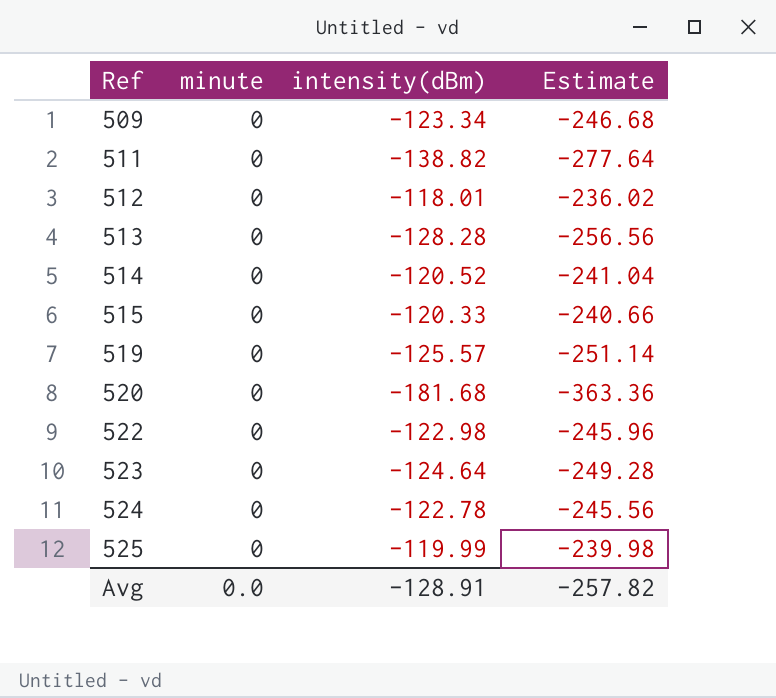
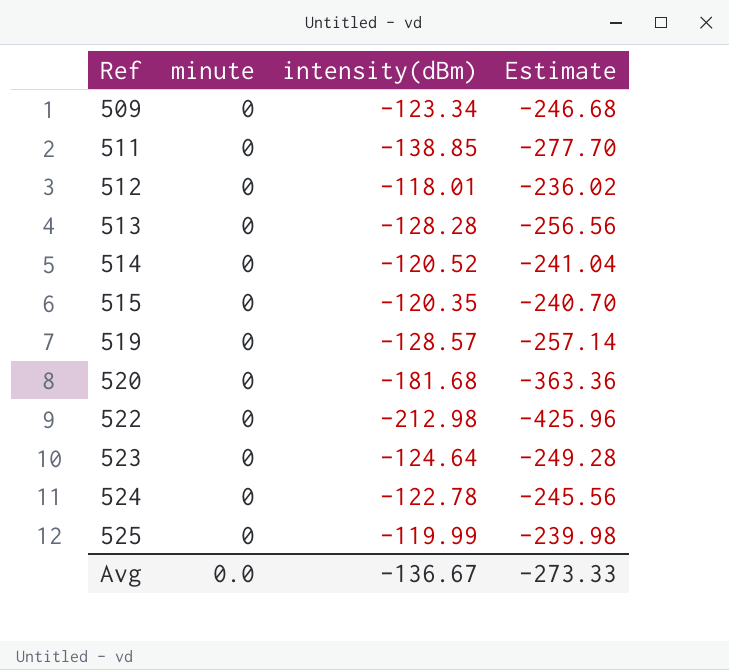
511 | intensity(dBm): -138.82 -> -138.85
511 | Estimate: -277.64 -> -277.70
515 | intensity(dBm): -120.33 -> -120.35
515 | Estimate: -240.66 -> -240.70
519 | intensity(dBm): -125.57 -> -128.57
519 | Estimate: -251.14 -> -257.14
522 | intensity(dBm): -122.98 -> -212.98
522 | Estimate: -245.96 -> -425.96
Avg | intensity(dBm): -128.91 -> -136.67
Avg | Estimate: -257.82 -> -273.33

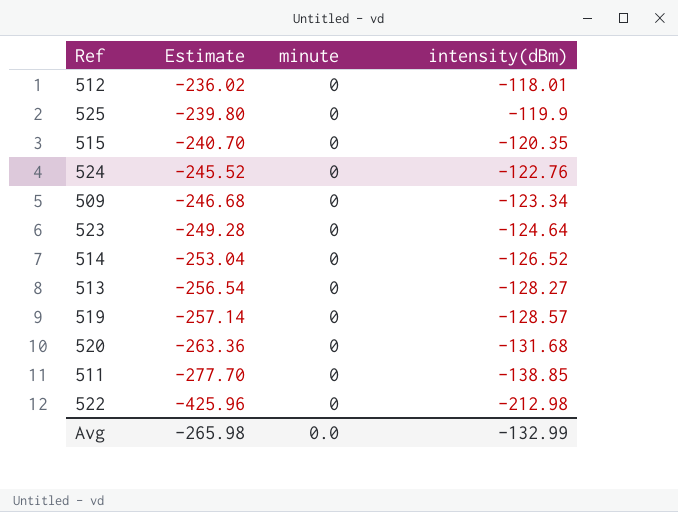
row order: Ref ascending -> Estimate descending
column Estimate | position: 4 -> 2
525 | Estimate: -239.98 -> -239.80
525 | intensity(dBm): -119.99 -> -119.9
524 | Estimate: -245.56 -> -245.52
524 | intensity(dBm): -122.78 -> -122.76
514 | Estimate: -241.04 -> -253.04
514 | intensity(dBm): -120.52 -> -126.52
513 | Estimate: -256.56 -> -256.54
513 | intensity(dBm): -128.28 -> -128.27
520 | Estimate: -363.36 -> -263.36
520 | intensity(dBm): -181.68 -> -131.68
Avg | Estimate: -273.33 -> -265.98
Avg | intensity(dBm): -136.67 -> -132.99

